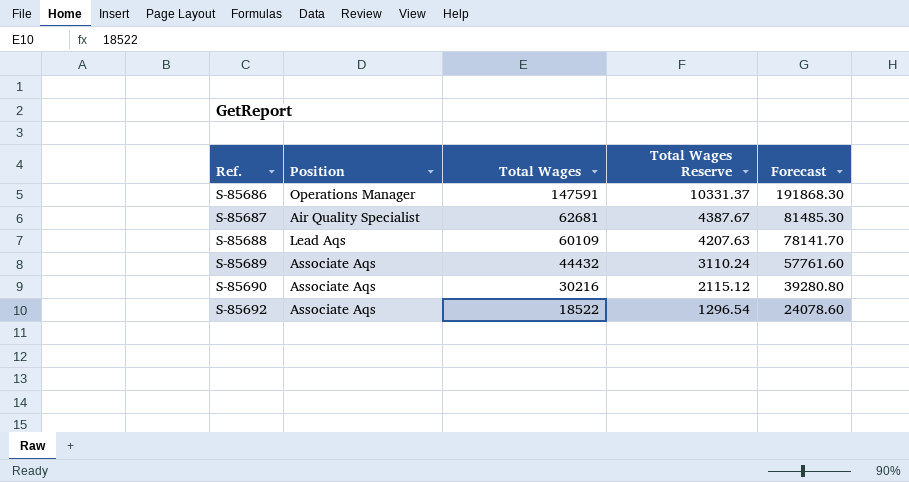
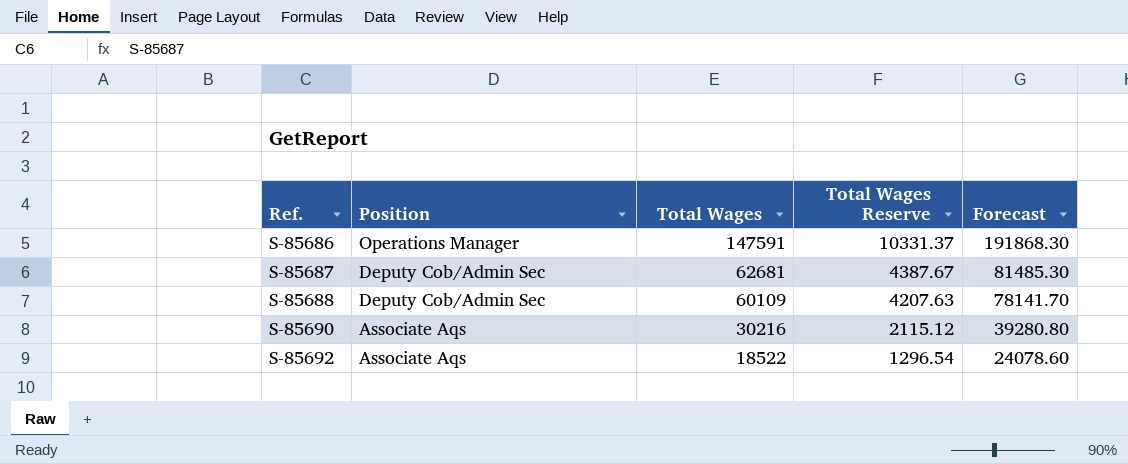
row S-85689: Associate Aqs | 44432 | 3110.24 | 57761.60 -> none
S-85687 | Position: Air Quality Specialist -> Deputy Cob/Admin Sec
S-85688 | Position: Lead Aqs -> Deputy Cob/Admin Sec

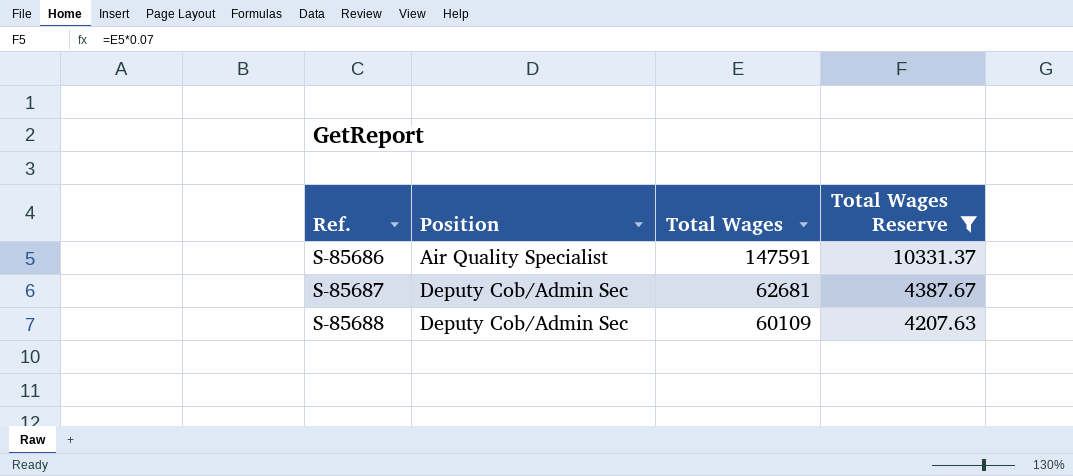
filter: none -> Total Wages Reserve >= 4207.63
column Forecast | formula: [Total Wages] * 1.3 -> none
S-85686 | Position: Operations Manager -> Air Quality Specialist

